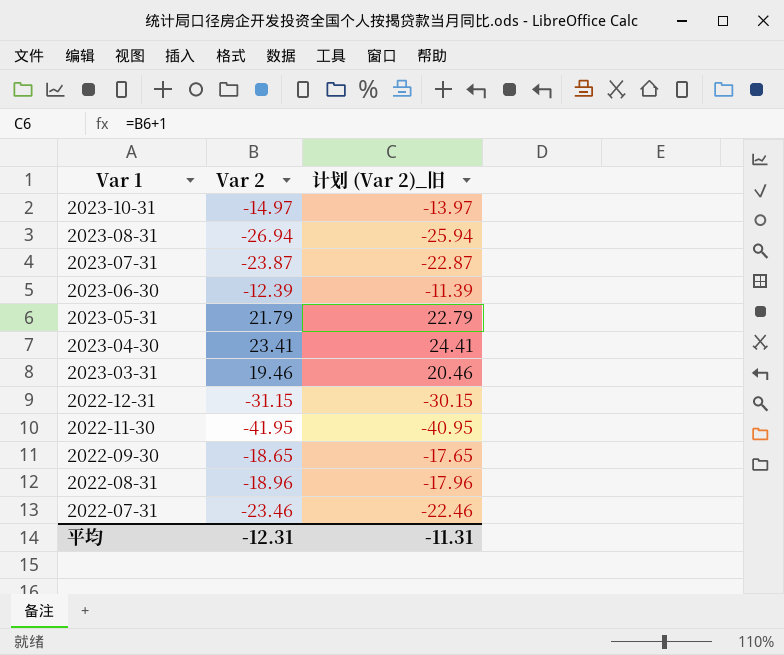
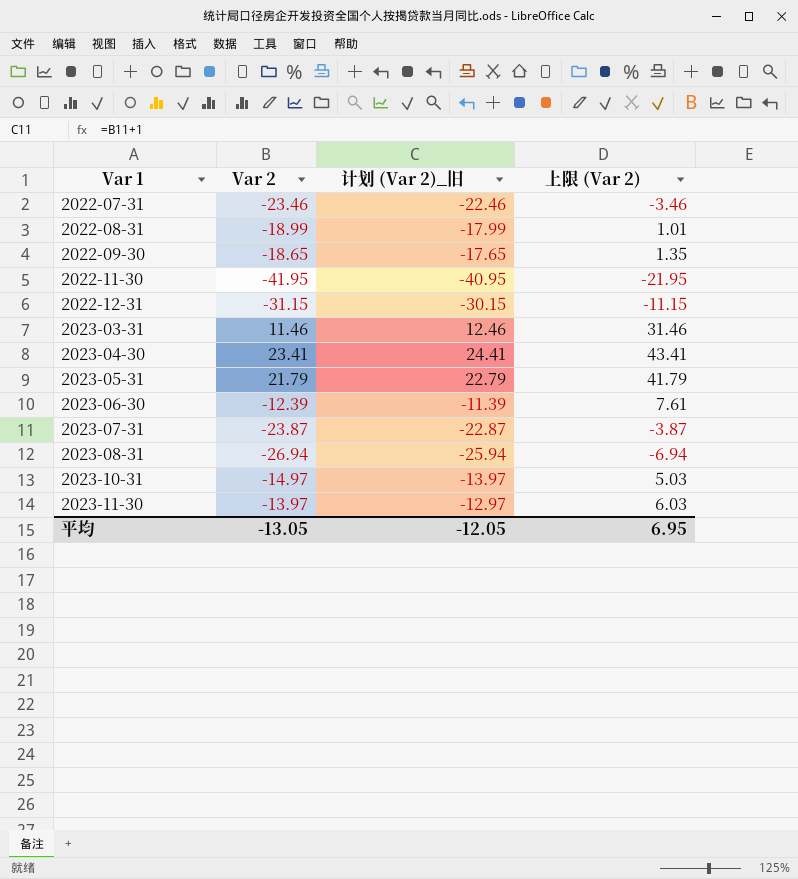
row order: Var 1 descending -> Var 1 ascending
column 上限 (Var 2) | formula: none -> [Var 2] + 20
2022-08-31 | Var 2: -18.96 -> -18.99
2022-08-31 | 计划 (Var 2)_旧: -17.96 -> -17.99
2023-03-31 | Var 2: 19.46 -> 11.46
2023-03-31 | 计划 (Var 2)_旧: 20.46 -> 12.46
row 2023-11-30: none -> -13.97 | -12.97 | 6.03
平均 | Var 2: -12.31 -> -13.05
平均 | 计划 (Var 2)_旧: -11.31 -> -12.05

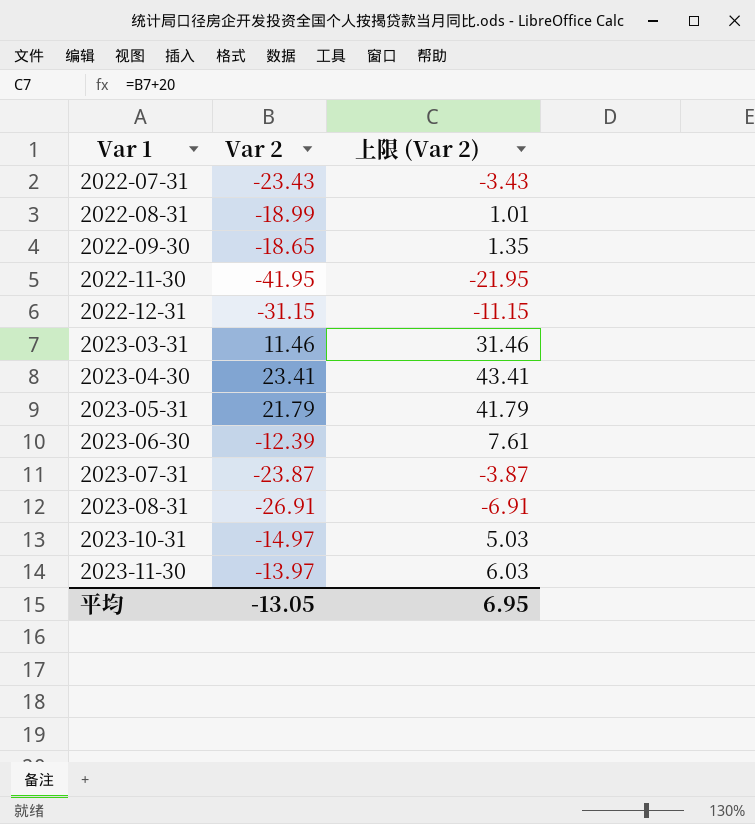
column 计划 (Var 2)_旧 | formula: [Var 2] + 1 -> none
2022-07-31 | Var 2: -23.46 -> -23.43
2022-07-31 | 上限 (Var 2): -3.46 -> -3.43
2023-08-31 | Var 2: -26.94 -> -26.91
2023-08-31 | 上限 (Var 2): -6.94 -> -6.91

